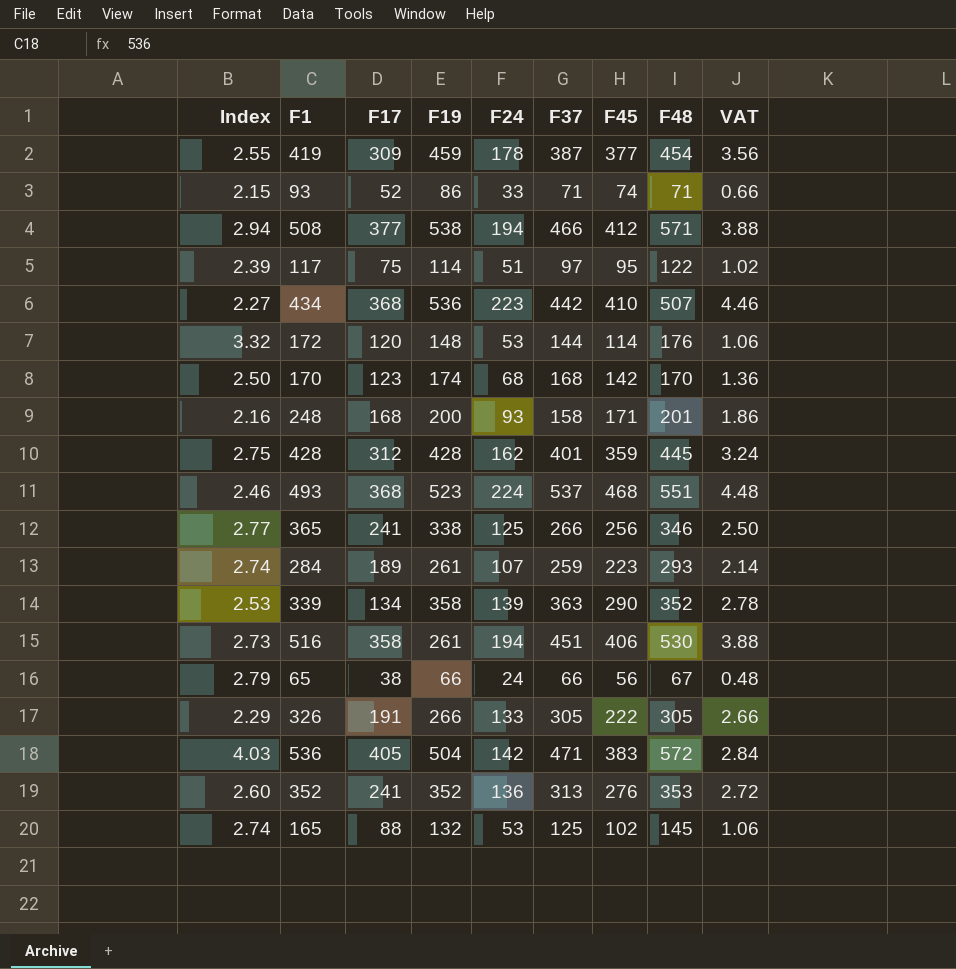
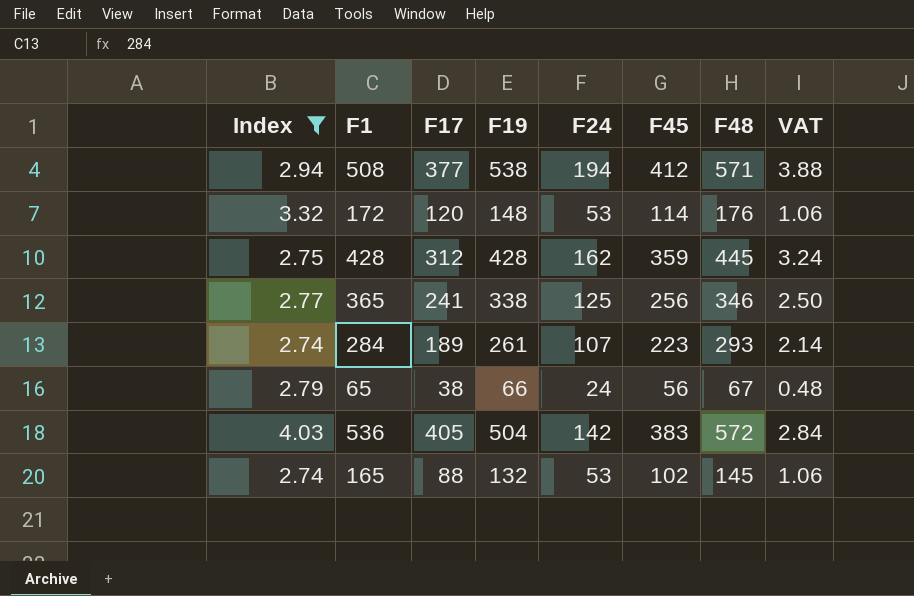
filter: none -> Index >= 2.74
column F37 | position: 6 -> none

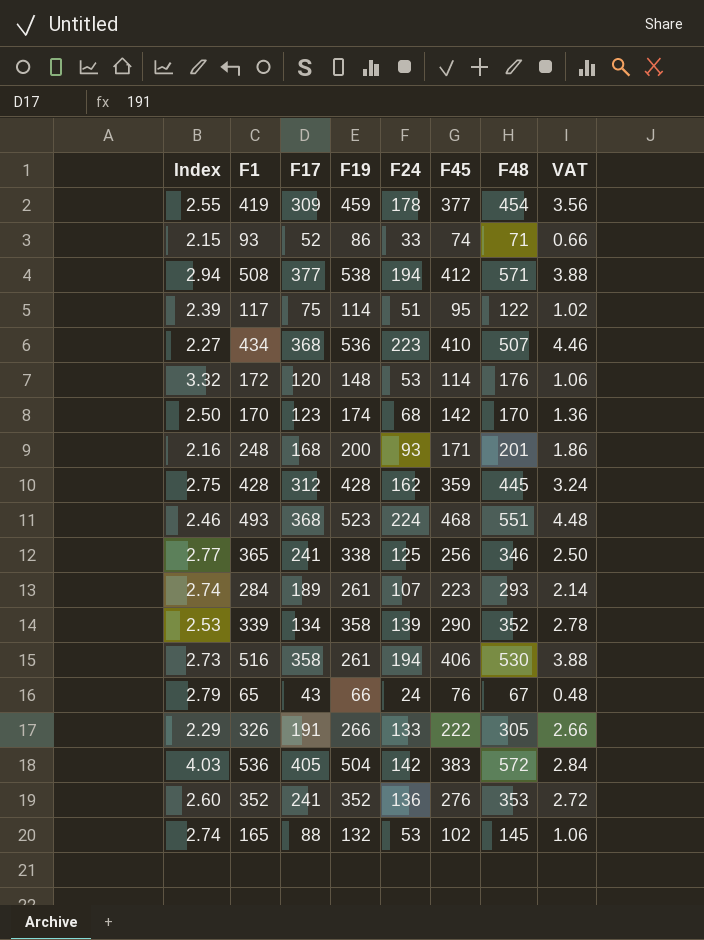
filter: Index >= 2.74 -> none
65 | F17: 38 -> 43
65 | F45: 56 -> 76

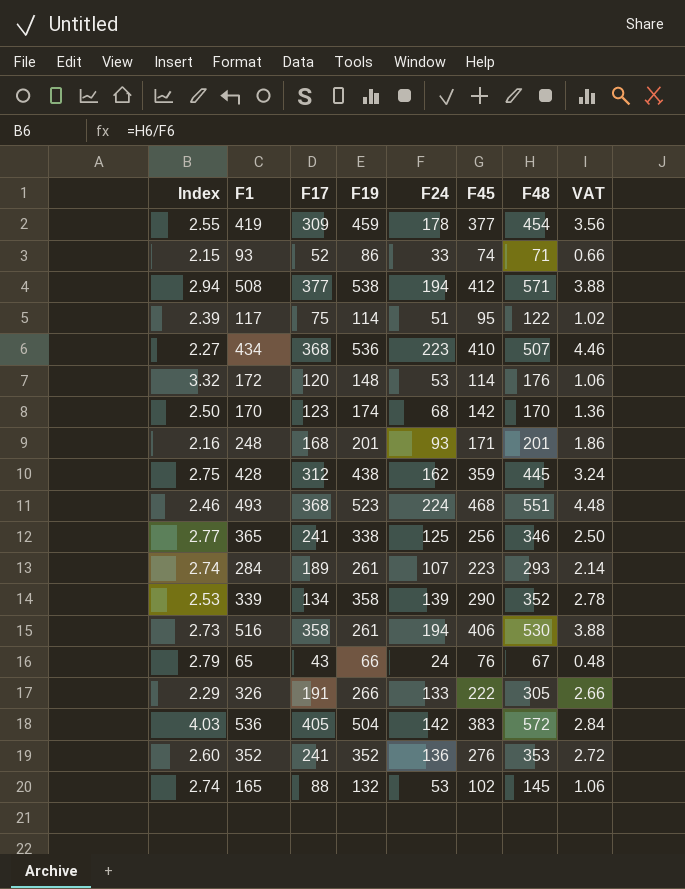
248 | F19: 200 -> 201
428 | F19: 428 -> 438

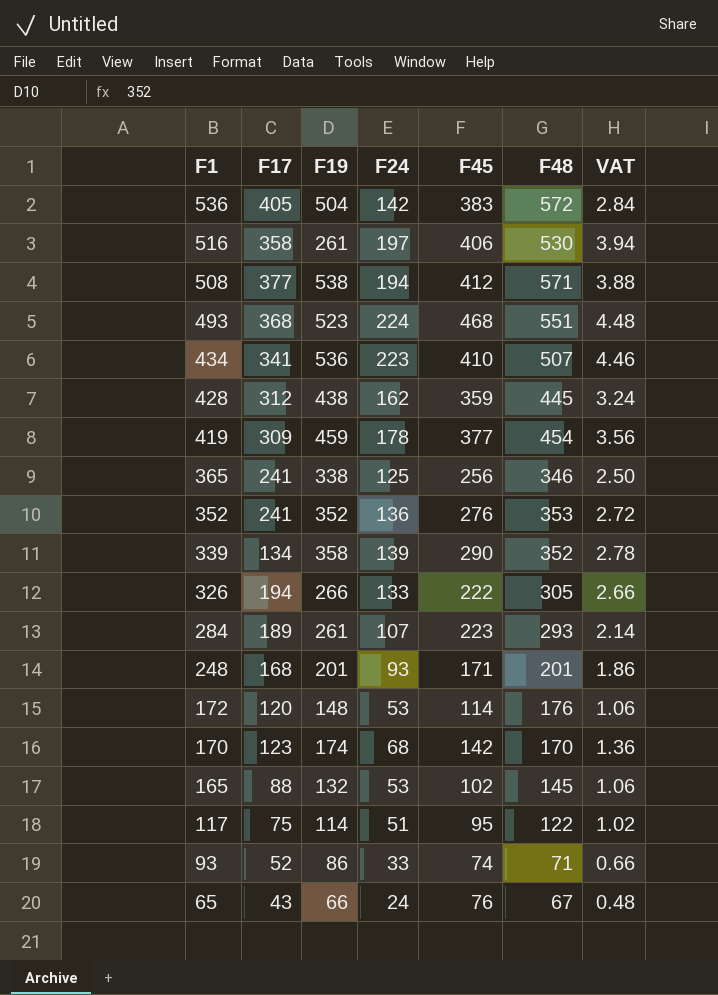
row order: none -> F1 descending
column Index | formula: [F48] / [F24] -> none
516 | F24: 194 -> 197
516 | VAT: 3.88 -> 3.94
434 | F17: 368 -> 341
326 | F17: 191 -> 194

